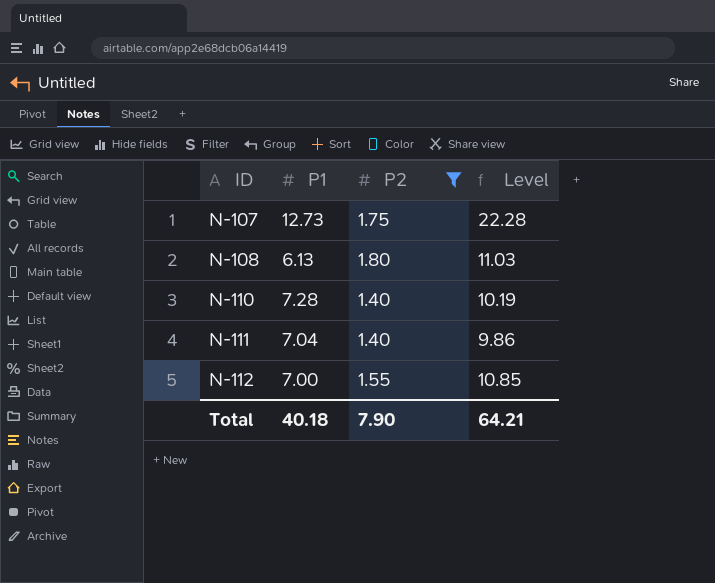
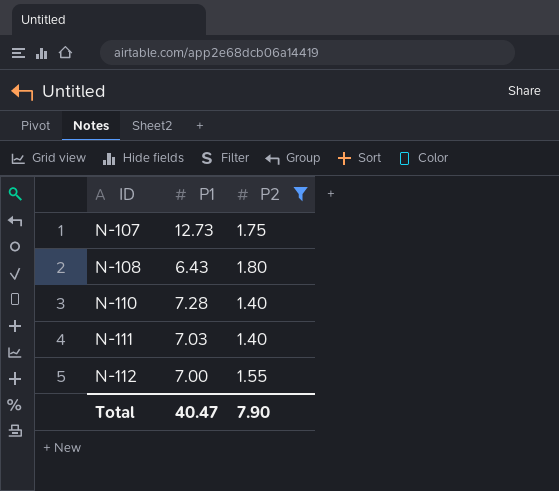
column Level | formula: [P1] * [P2] -> none
N-108 | P1: 6.13 -> 6.43
N-111 | P1: 7.04 -> 7.03
Total | P1: 40.18 -> 40.47

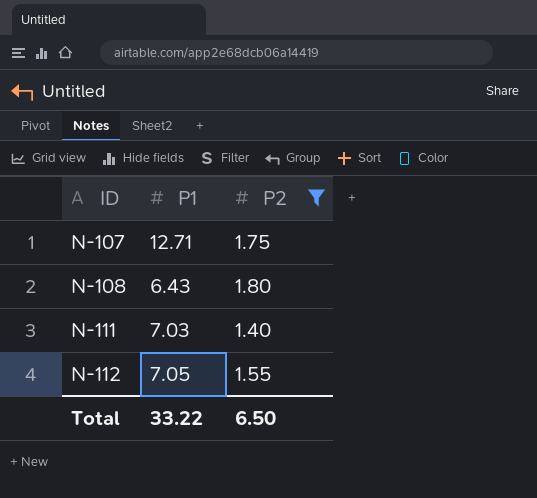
row N-110: 7.28 | 1.40 -> none
N-107 | P1: 12.73 -> 12.71
N-112 | P1: 7.00 -> 7.05
Total | P1: 40.47 -> 33.22
Total | P2: 7.90 -> 6.50

